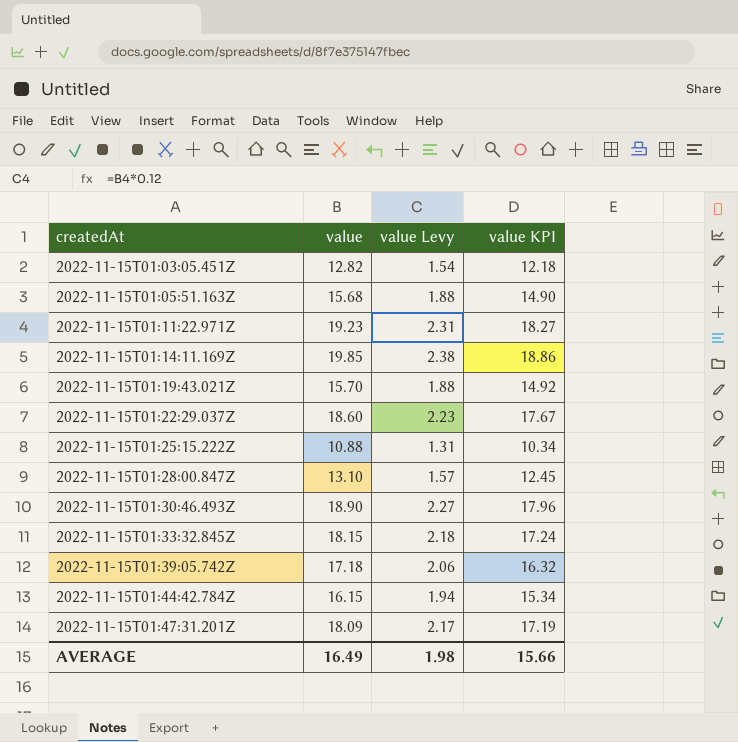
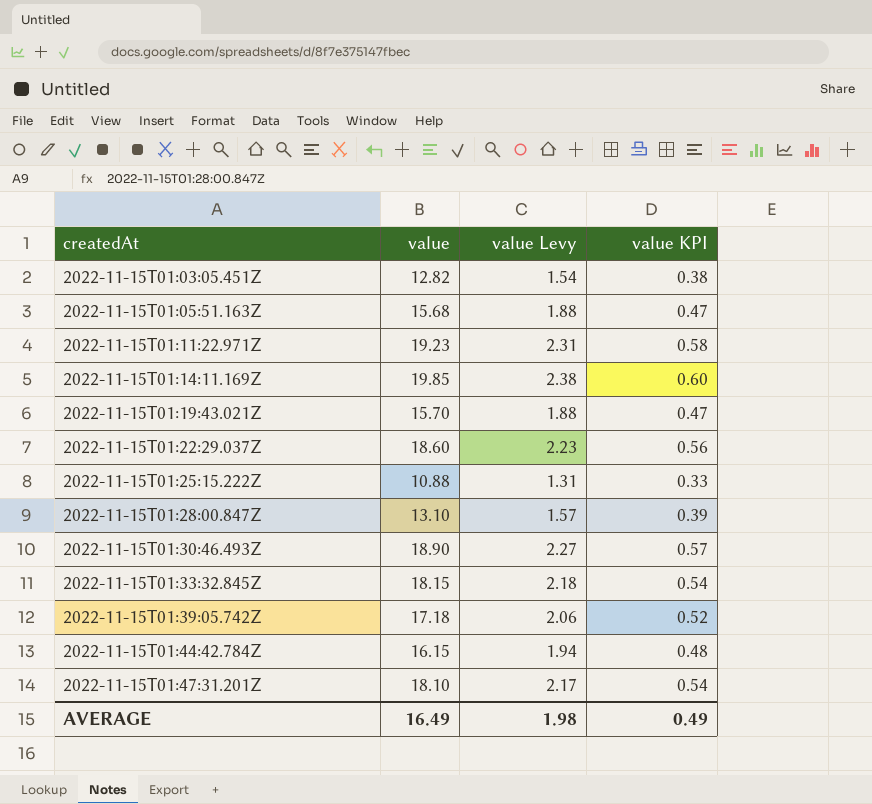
column value KPI | formula: [value] * 0.95 -> [value] * 0.03
2022-11-15T01:47:31.201Z | value: 18.09 -> 18.10
AVERAGE | value KPI: 15.66 -> 0.49

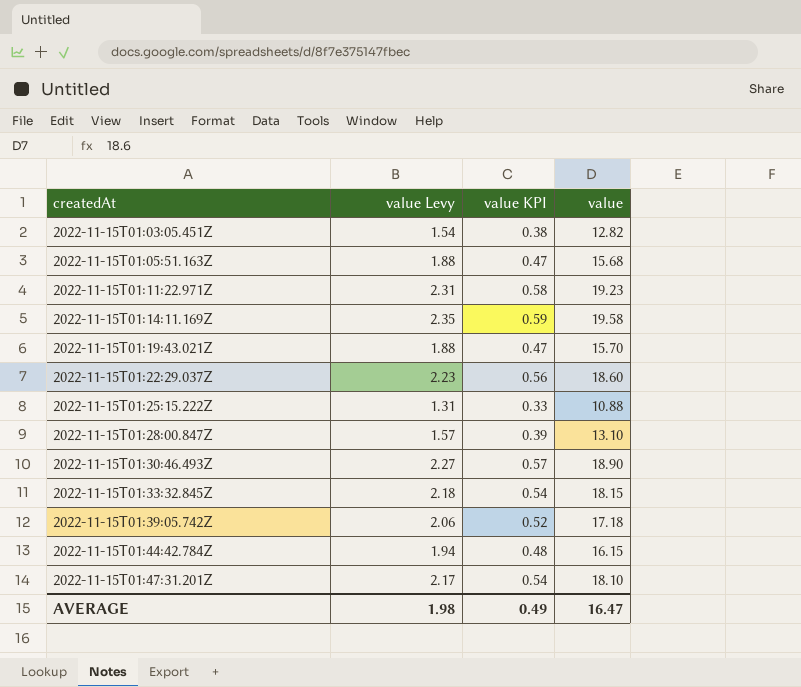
column value | position: 2 -> 4
2022-11-15T01:14:11.169Z | value Levy: 2.38 -> 2.35
2022-11-15T01:14:11.169Z | value KPI: 0.60 -> 0.59
2022-11-15T01:14:11.169Z | value: 19.85 -> 19.58
AVERAGE | value: 16.49 -> 16.47

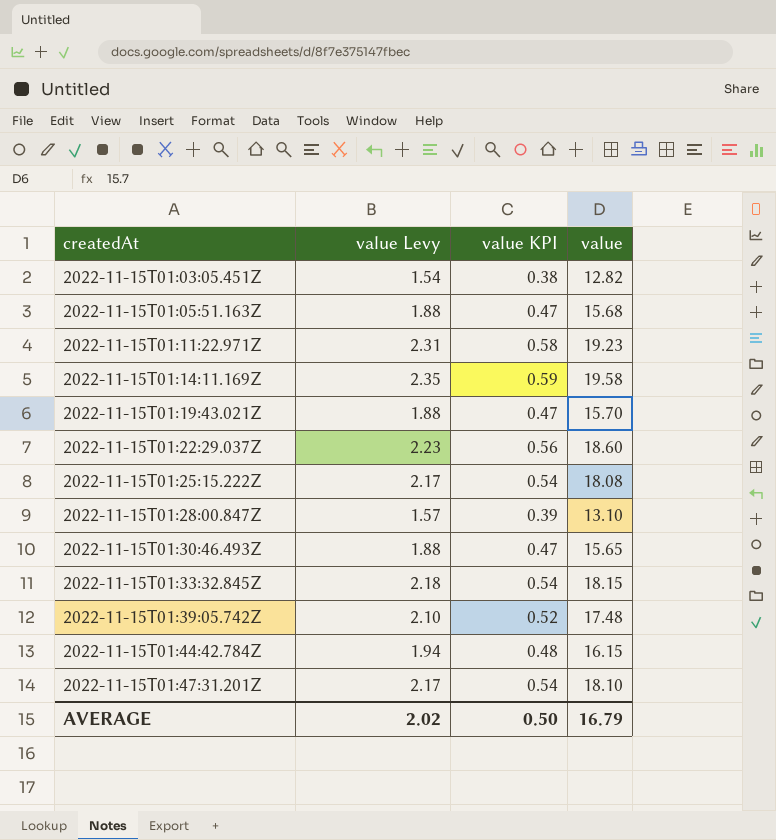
2022-11-15T01:25:15.222Z | value Levy: 1.31 -> 2.17
2022-11-15T01:25:15.222Z | value KPI: 0.33 -> 0.54
2022-11-15T01:25:15.222Z | value: 10.88 -> 18.08
2022-11-15T01:30:46.493Z | value Levy: 2.27 -> 1.88
2022-11-15T01:30:46.493Z | value KPI: 0.57 -> 0.47
2022-11-15T01:30:46.493Z | value: 18.90 -> 15.65
2022-11-15T01:39:05.742Z | value Levy: 2.06 -> 2.10
2022-11-15T01:39:05.742Z | value: 17.18 -> 17.48
AVERAGE | value Levy: 1.98 -> 2.02
AVERAGE | value KPI: 0.49 -> 0.50
AVERAGE | value: 16.47 -> 16.79

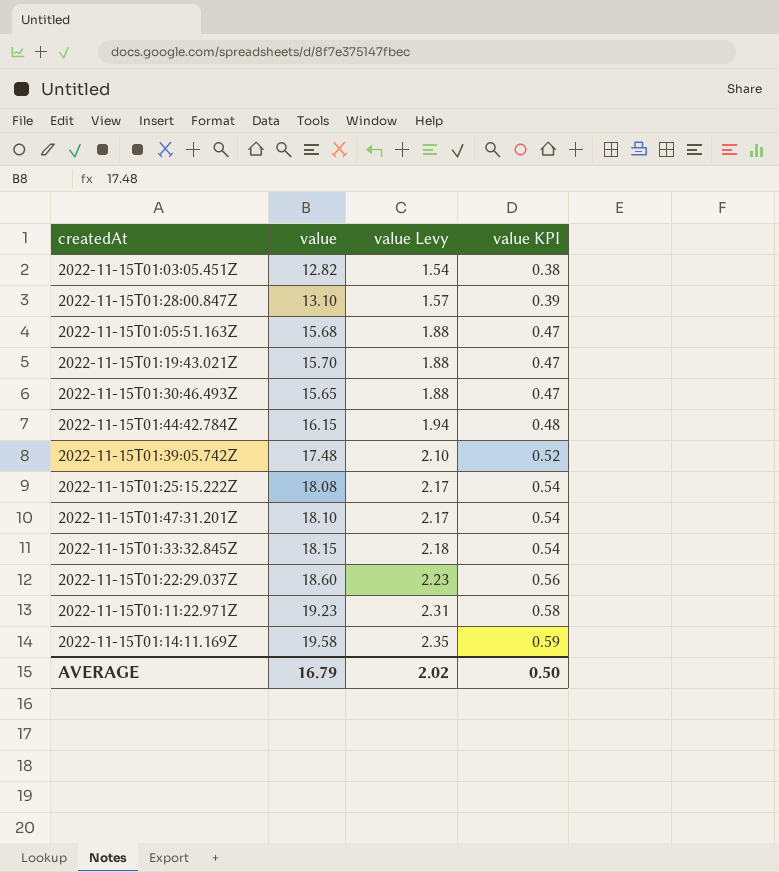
row order: createdAt ascending -> value Levy ascending
column value | position: 4 -> 2

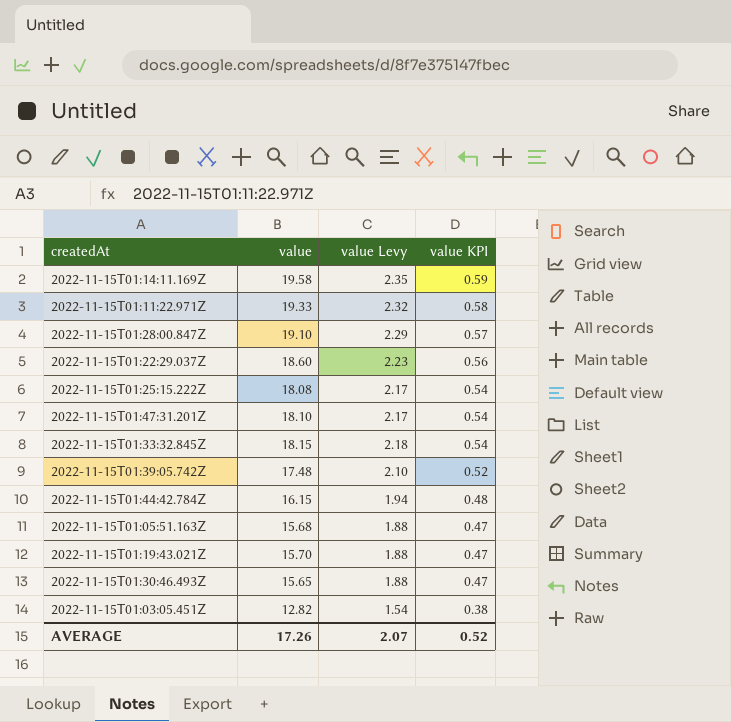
row order: value Levy ascending -> value KPI descending
2022-11-15T01:11:22.971Z | value: 19.23 -> 19.33
2022-11-15T01:11:22.971Z | value Levy: 2.31 -> 2.32
2022-11-15T01:28:00.847Z | value: 13.10 -> 19.10
2022-11-15T01:28:00.847Z | value Levy: 1.57 -> 2.29
2022-11-15T01:28:00.847Z | value KPI: 0.39 -> 0.57
AVERAGE | value: 16.79 -> 17.26
AVERAGE | value Levy: 2.02 -> 2.07
AVERAGE | value KPI: 0.50 -> 0.52

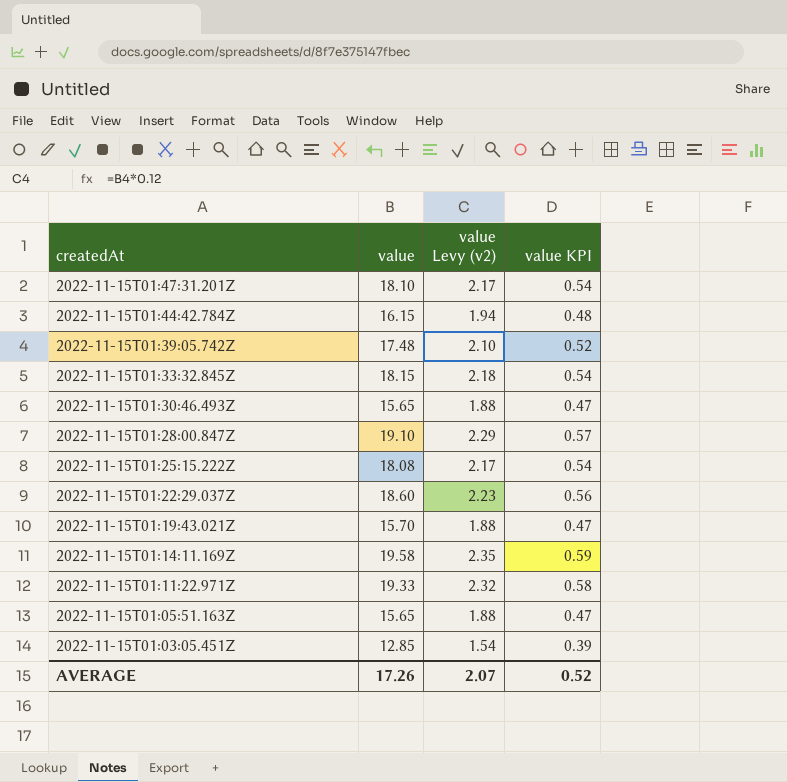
row order: value KPI descending -> createdAt descending
column name: value Levy -> value Levy (v2)
2022-11-15T01:05:51.163Z | value: 15.68 -> 15.65
2022-11-15T01:03:05.451Z | value: 12.82 -> 12.85
2022-11-15T01:03:05.451Z | value KPI: 0.38 -> 0.39

